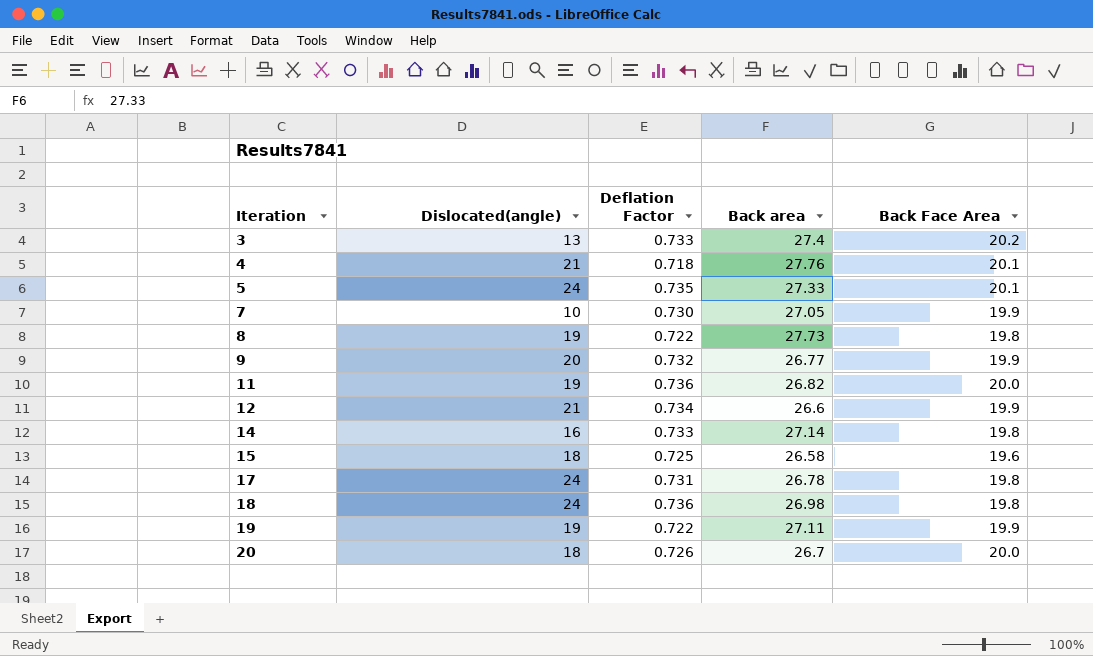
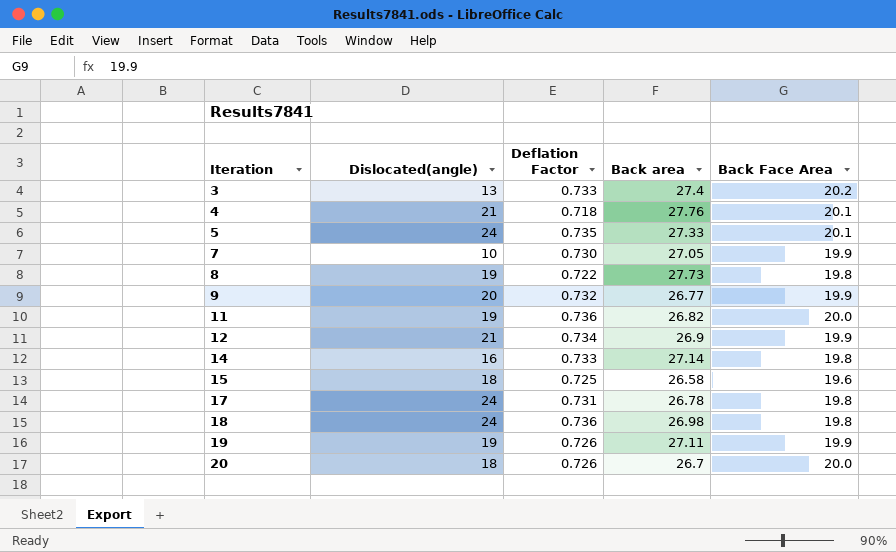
12 | Back area: 26.6 -> 26.9
19 | Deflation Factor: 0.722 -> 0.726

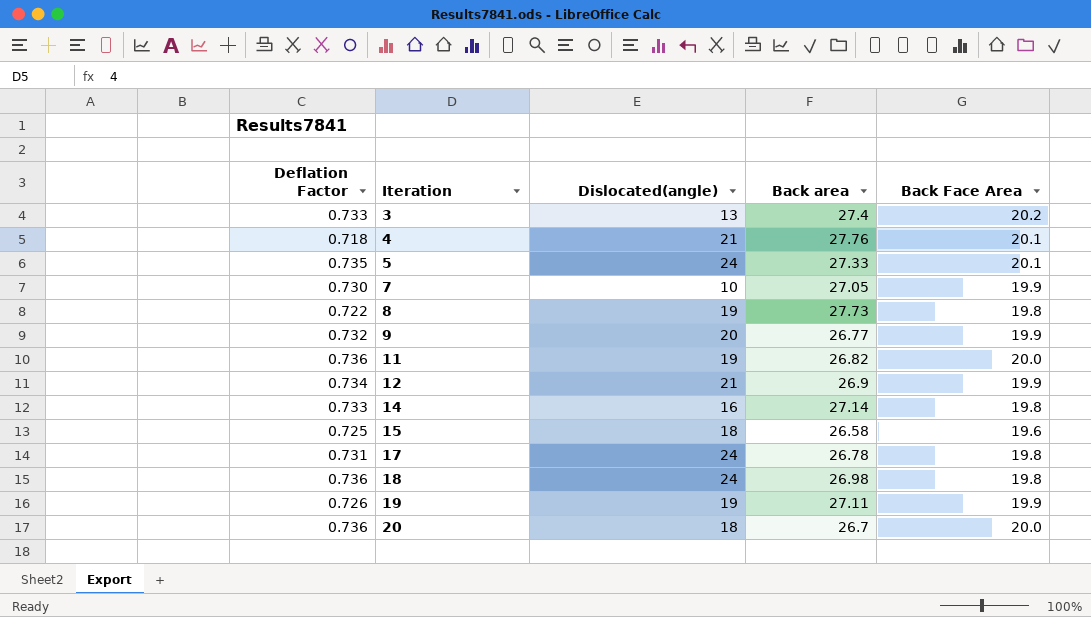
column Deflation Factor | position: 3 -> 1
20 | Deflation Factor: 0.726 -> 0.736

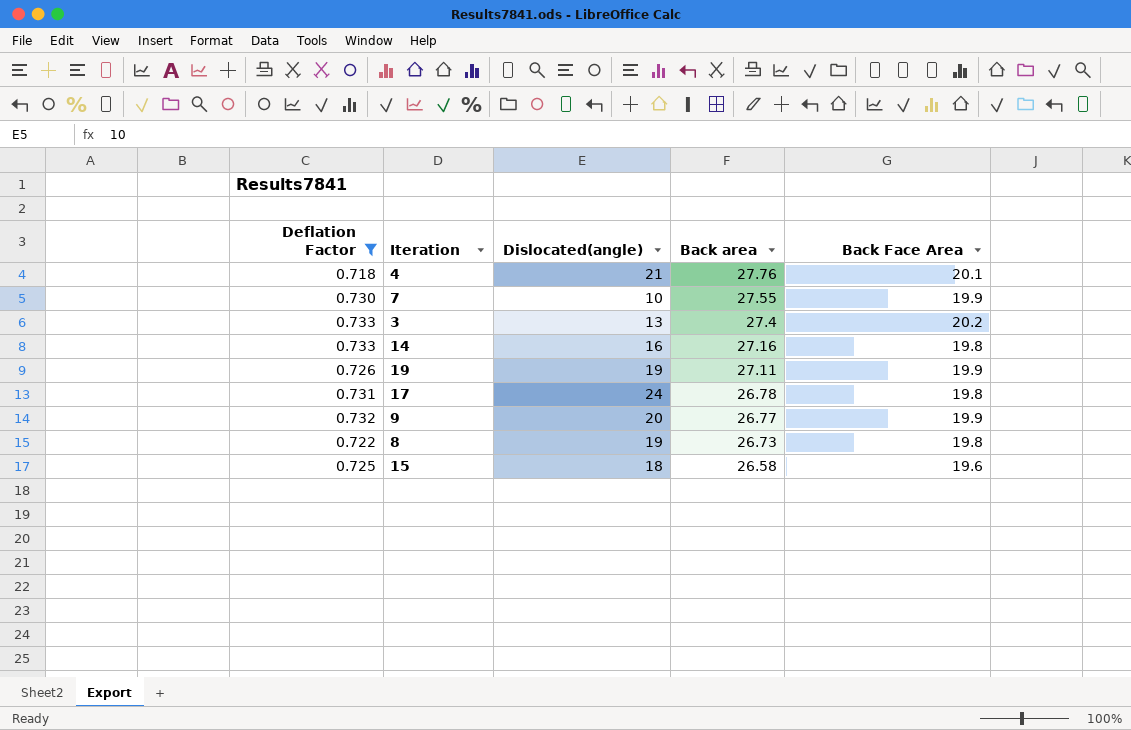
filter: none -> Deflation Factor <= 0.733
row order: Iteration ascending -> Back area descending
7 | Back area: 27.05 -> 27.55
14 | Back area: 27.14 -> 27.16
8 | Back area: 27.73 -> 26.73

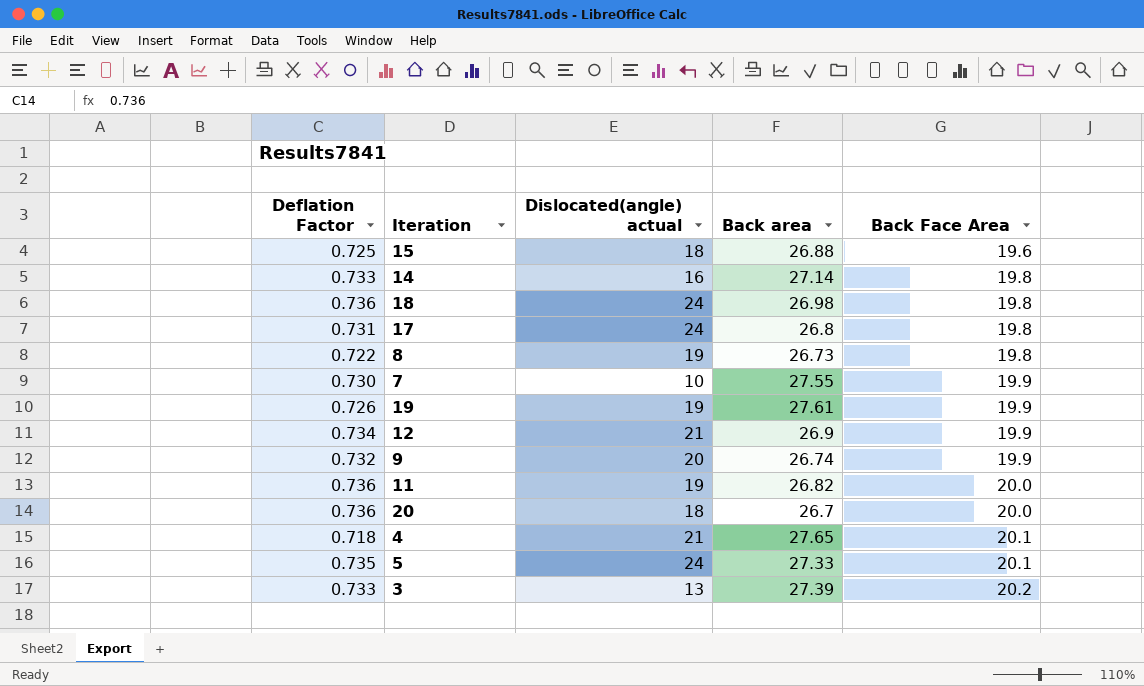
filter: Deflation Factor <= 0.733 -> none
row order: Back area descending -> Back Face Area ascending
column name: Dislocated(angle) -> Dislocated(angle) actual
15 | Back area: 26.58 -> 26.88
14 | Back area: 27.16 -> 27.14
17 | Back area: 26.78 -> 26.8
19 | Back area: 27.11 -> 27.61
9 | Back area: 26.77 -> 26.74
4 | Back area: 27.76 -> 27.65
3 | Back area: 27.4 -> 27.39

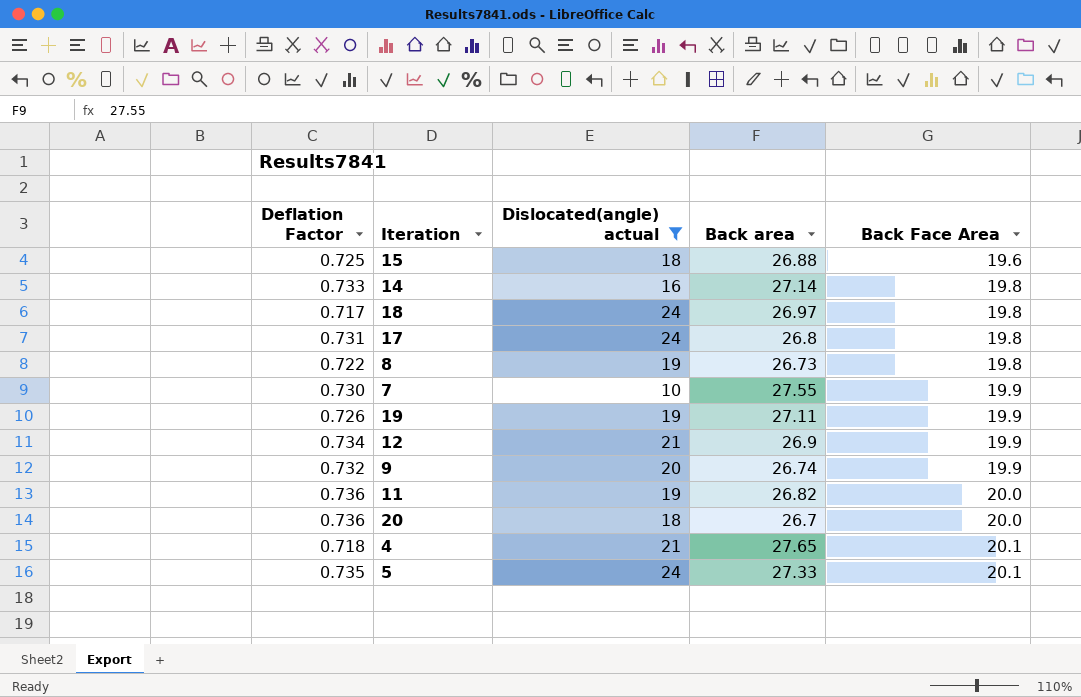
filter: none -> Dislocated(angle) actual != 13
18 | Deflation Factor: 0.736 -> 0.717
18 | Back area: 26.98 -> 26.97
19 | Back area: 27.61 -> 27.11

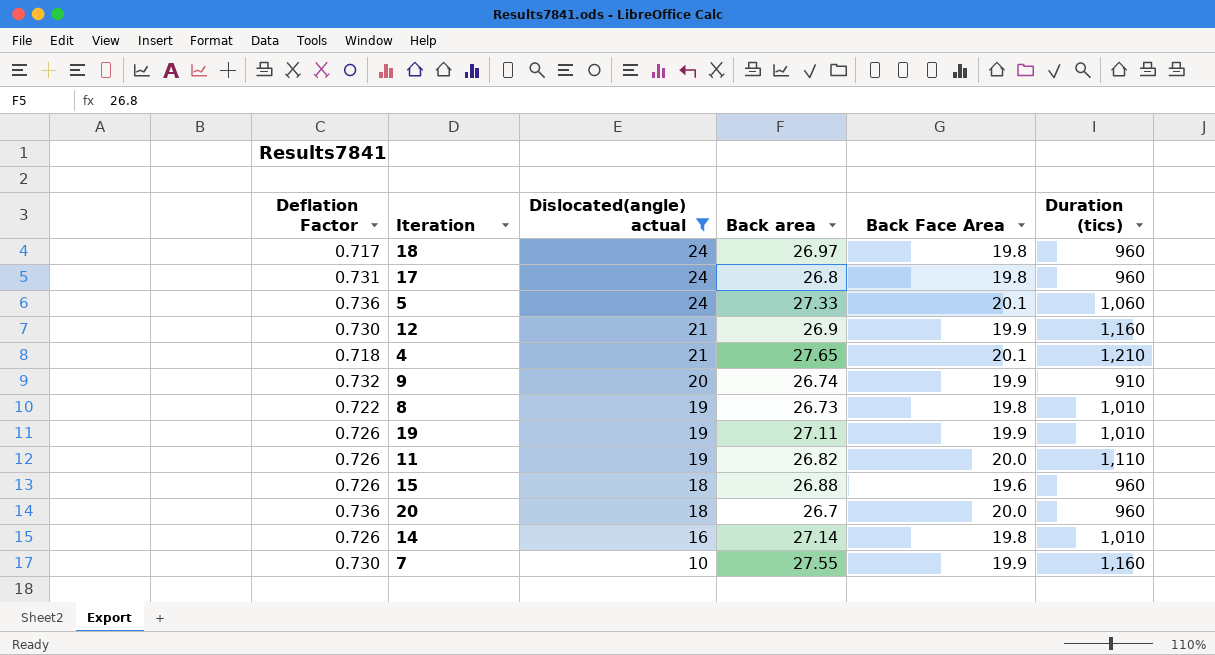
row order: Back Face Area ascending -> Dislocated(angle) actual descending
column Duration (tics) | position: none -> 6
5 | Deflation Factor: 0.735 -> 0.736
12 | Deflation Factor: 0.734 -> 0.730
11 | Deflation Factor: 0.736 -> 0.726
15 | Deflation Factor: 0.725 -> 0.726
14 | Deflation Factor: 0.733 -> 0.726

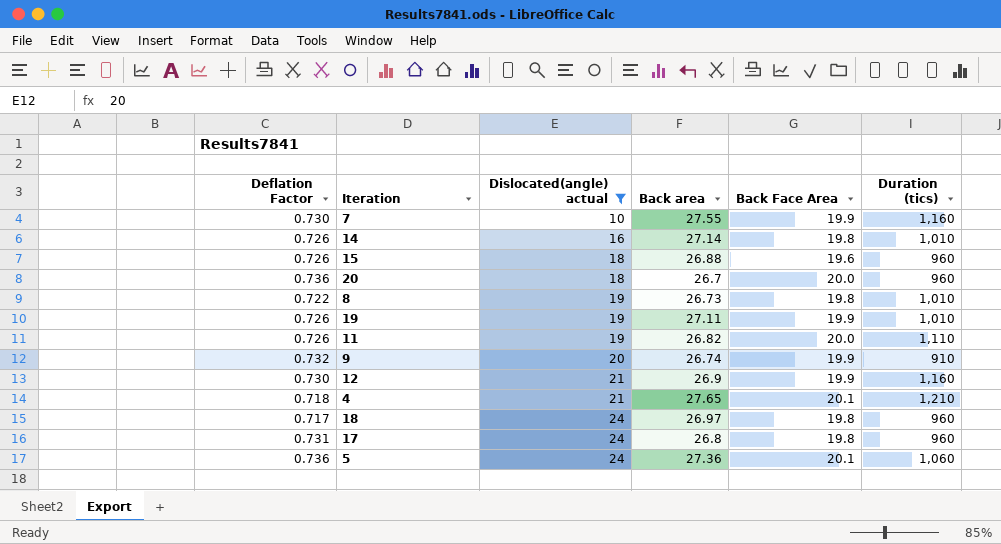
row order: Dislocated(angle) actual descending -> Dislocated(angle) actual ascending
5 | Back area: 27.33 -> 27.36

